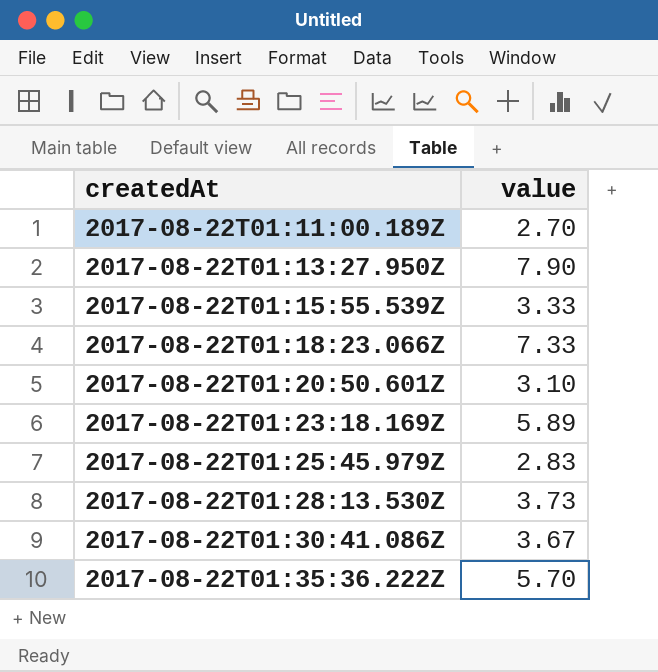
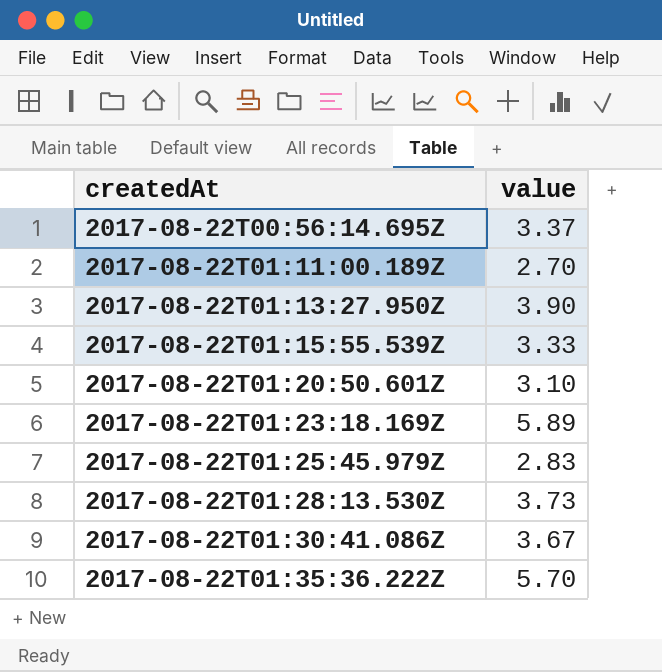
row 2017-08-22T01:18:23.066Z: 7.33 -> none
row 2017-08-22T00:56:14.695Z: none -> 3.37
2017-08-22T01:13:27.950Z | value: 7.90 -> 3.90

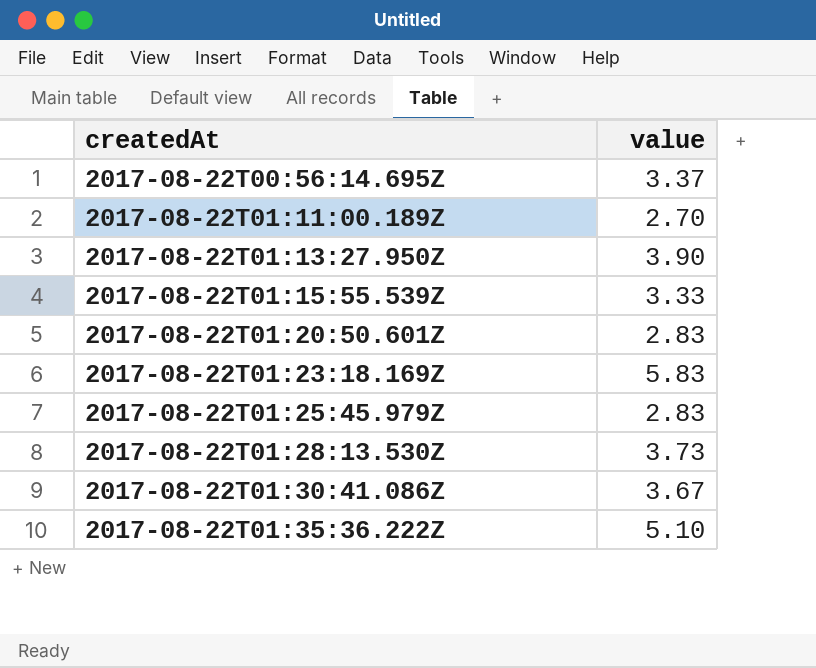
2017-08-22T01:20:50.601Z | value: 3.10 -> 2.83
2017-08-22T01:23:18.169Z | value: 5.89 -> 5.83
2017-08-22T01:35:36.222Z | value: 5.70 -> 5.10

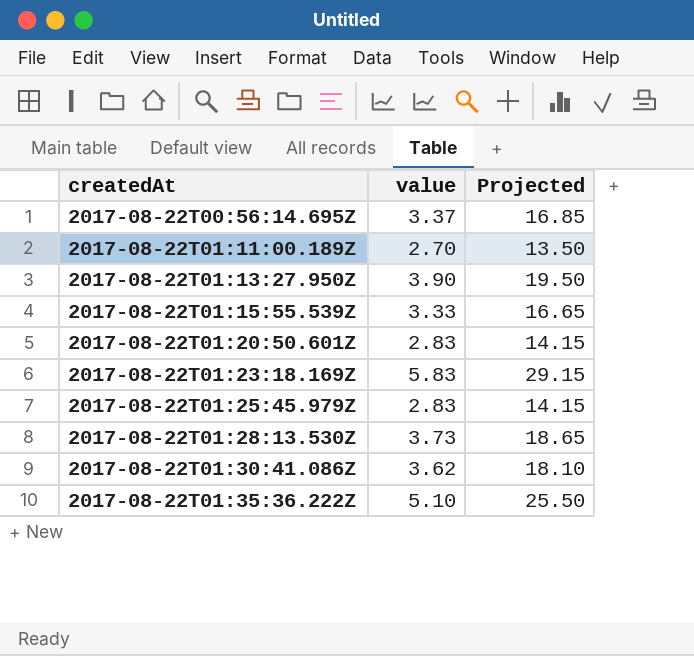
column Projected | formula: none -> [value] * 5
2017-08-22T01:30:41.086Z | value: 3.67 -> 3.62

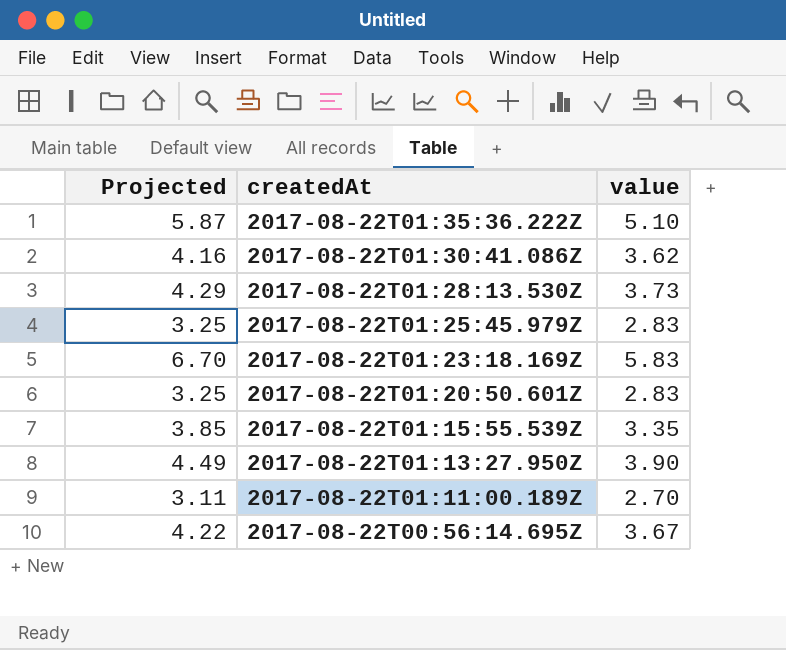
row order: createdAt ascending -> createdAt descending
column Projected | formula: [value] * 5 -> [value] * 1.15
column Projected | position: 3 -> 1
2017-08-22T01:15:55.539Z | value: 3.33 -> 3.35
2017-08-22T00:56:14.695Z | value: 3.37 -> 3.67

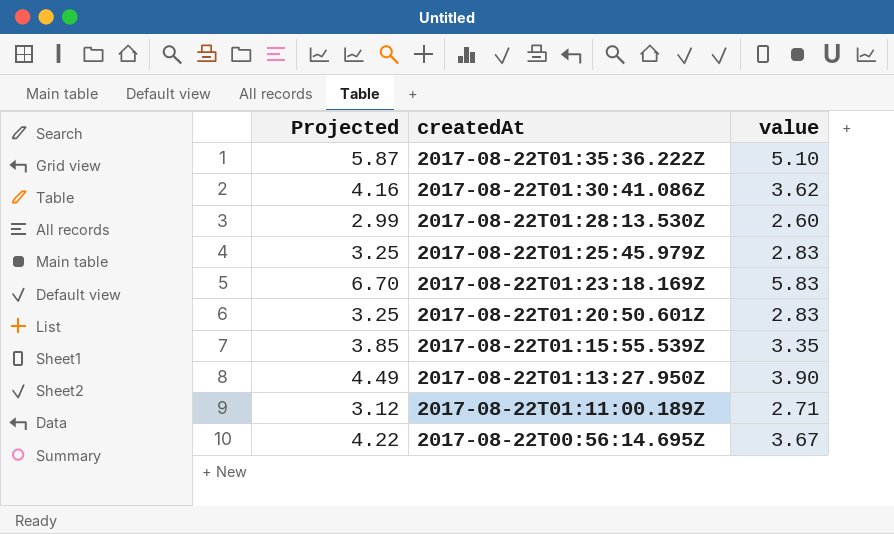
2017-08-22T01:28:13.530Z | Projected: 4.29 -> 2.99
2017-08-22T01:28:13.530Z | value: 3.73 -> 2.60
2017-08-22T01:11:00.189Z | Projected: 3.11 -> 3.12
2017-08-22T01:11:00.189Z | value: 2.70 -> 2.71

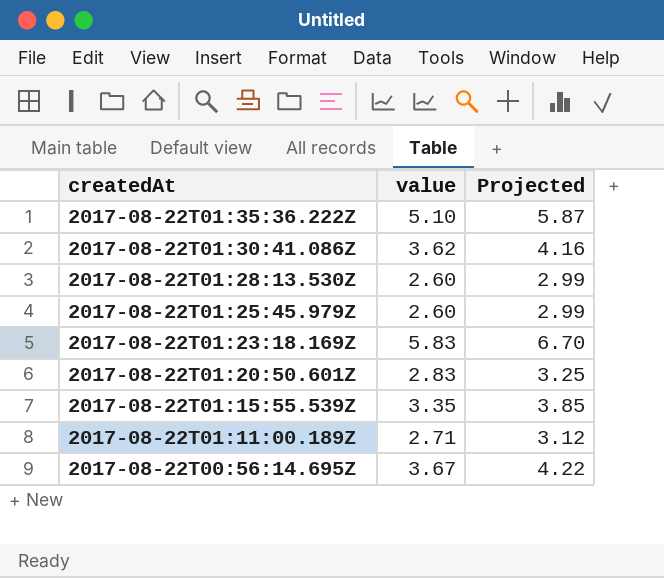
column Projected | position: 1 -> 3
row 2017-08-22T01:13:27.950Z: 4.49 | 3.90 -> none
2017-08-22T01:25:45.979Z | value: 2.83 -> 2.60
2017-08-22T01:25:45.979Z | Projected: 3.25 -> 2.99

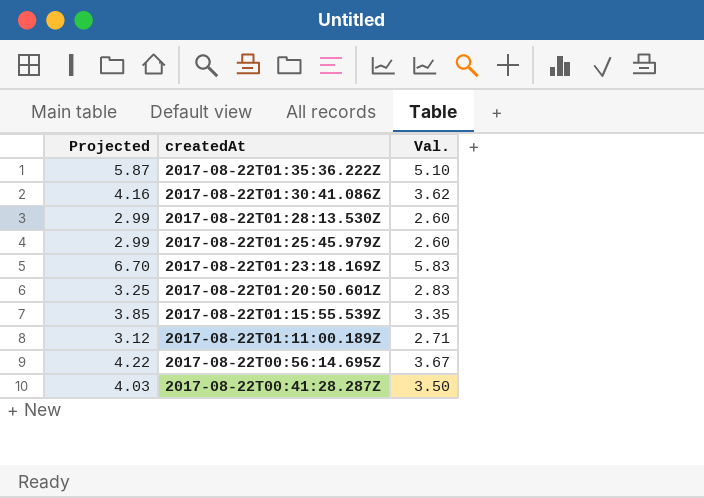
column Projected | position: 3 -> 1
column name: value -> Val.
row 2017-08-22T00:41:28.287Z: none -> 4.03 | 3.50

